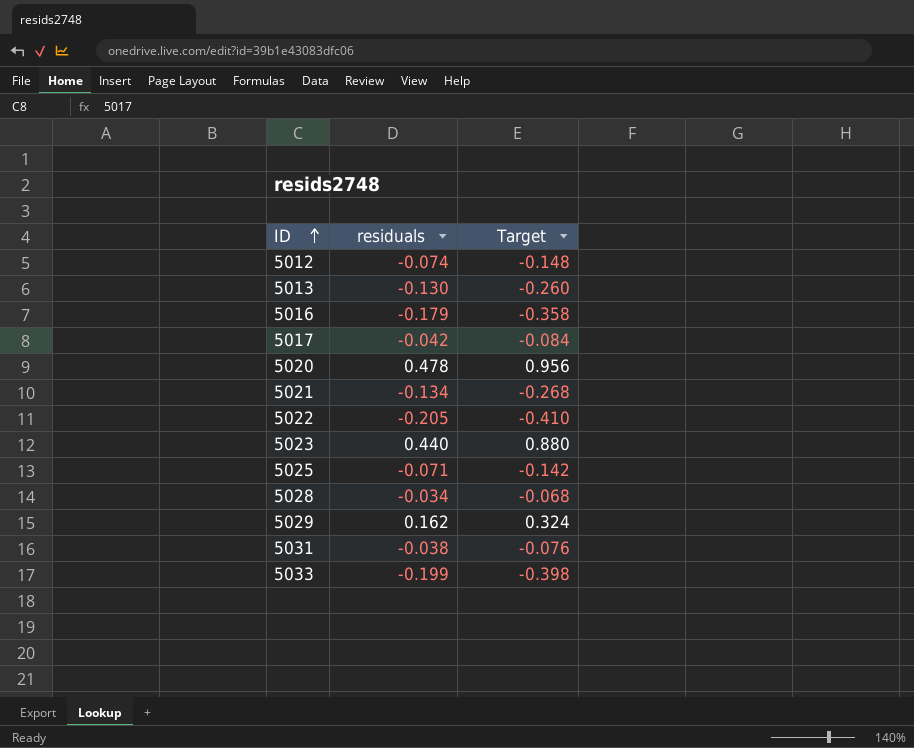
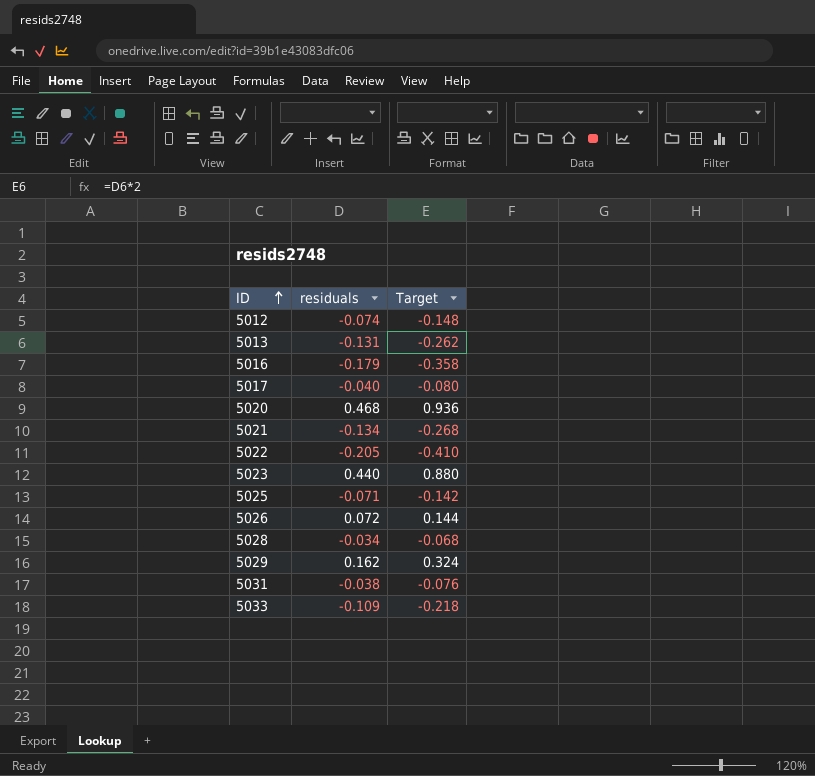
5013 | residuals: -0.130 -> -0.131
5013 | Target: -0.260 -> -0.262
5017 | residuals: -0.042 -> -0.040
5017 | Target: -0.084 -> -0.080
5020 | residuals: 0.478 -> 0.468
5020 | Target: 0.956 -> 0.936
row 5026: none -> 0.072 | 0.144
5033 | residuals: -0.199 -> -0.109
5033 | Target: -0.398 -> -0.218

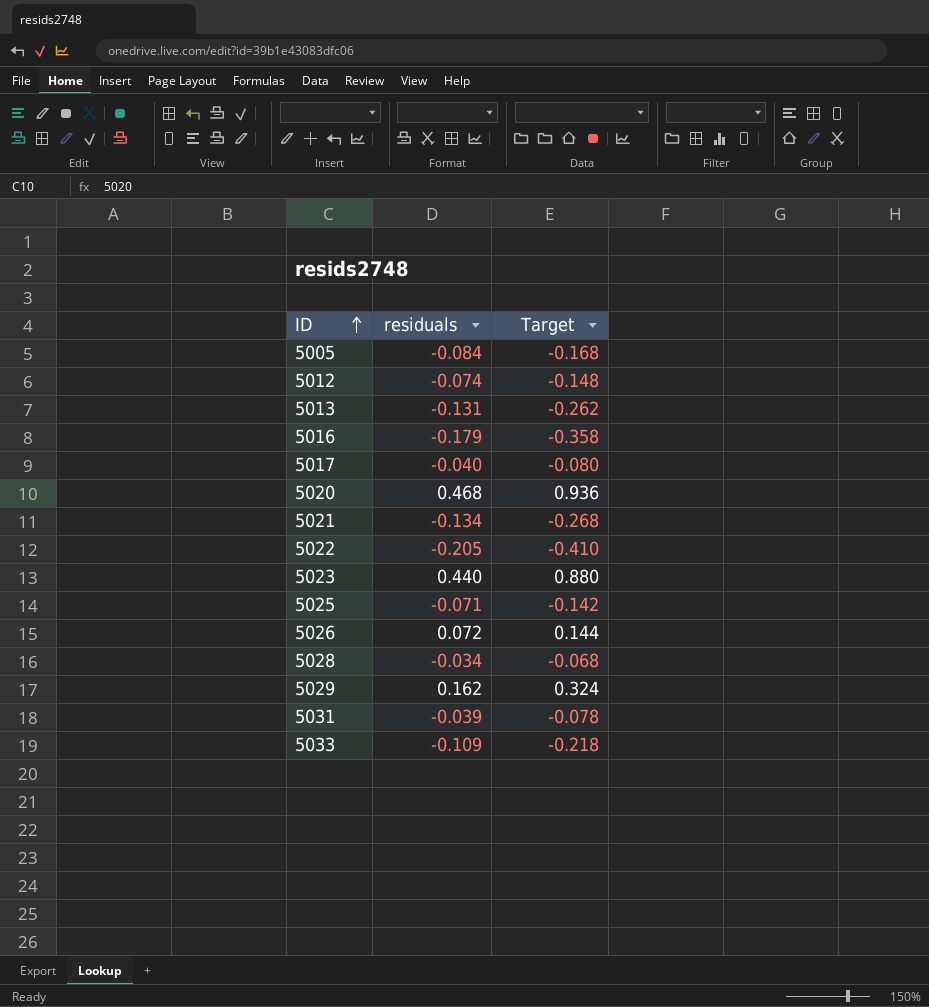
row 5005: none -> -0.084 | -0.168
5031 | residuals: -0.038 -> -0.039
5031 | Target: -0.076 -> -0.078

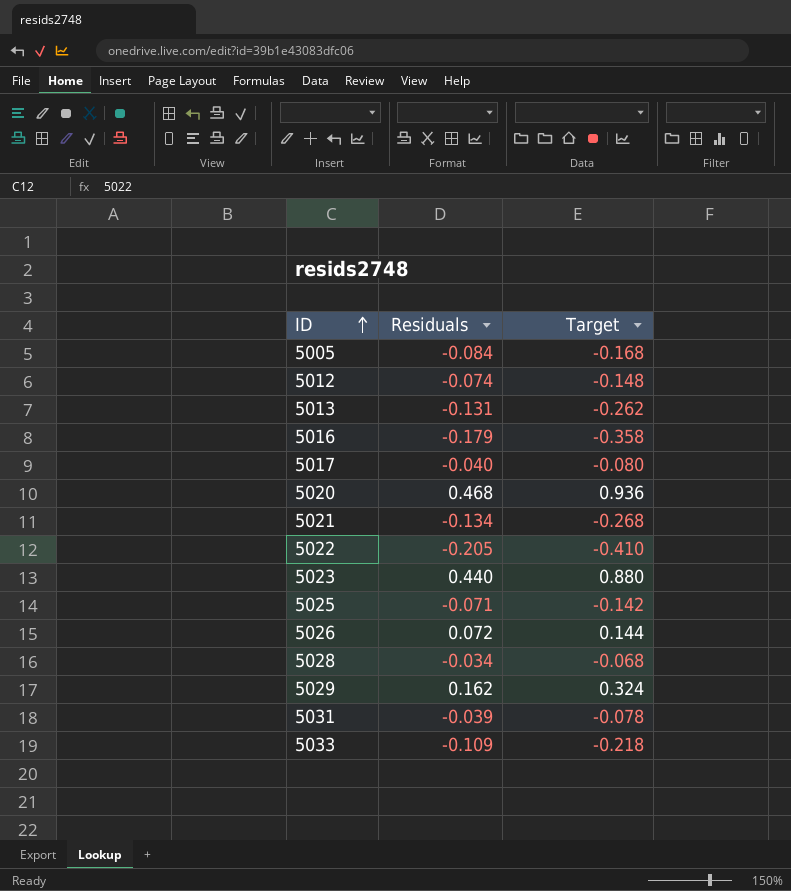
column name: residuals -> Residuals

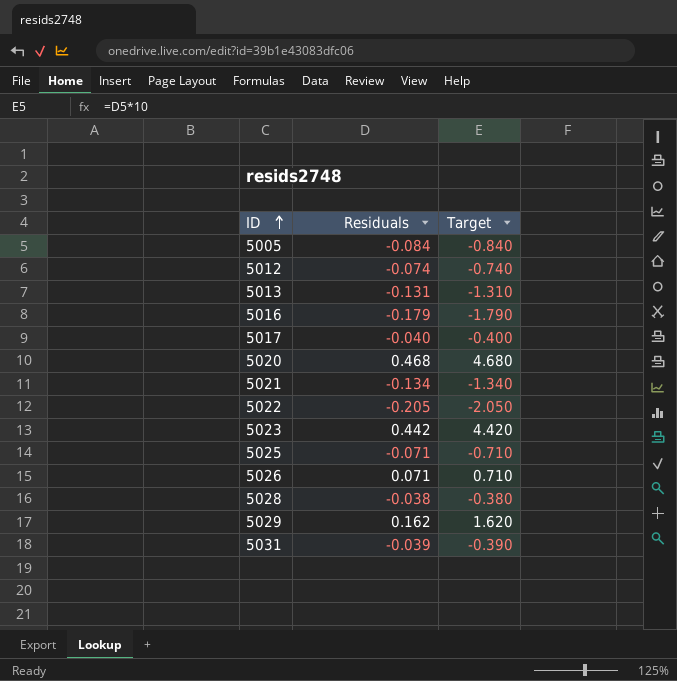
column Target | formula: [Residuals] * 2 -> [Residuals] * 10
row 5033: -0.109 | -0.218 -> none
5023 | Residuals: 0.440 -> 0.442
5026 | Residuals: 0.072 -> 0.071
5028 | Residuals: -0.034 -> -0.038

